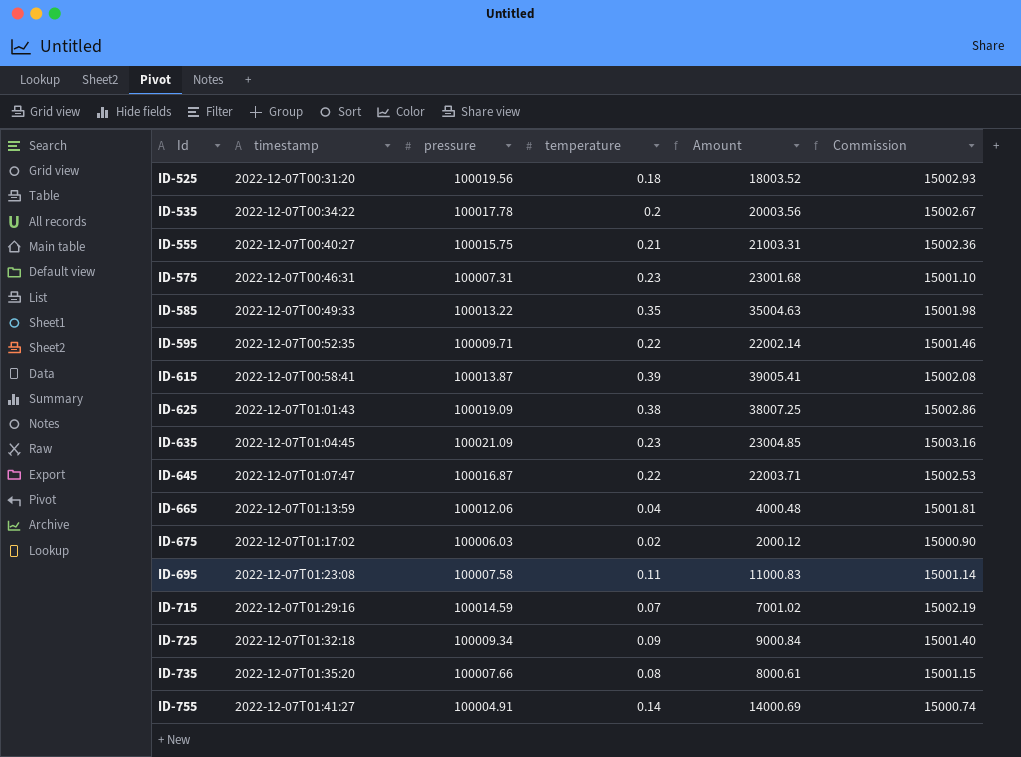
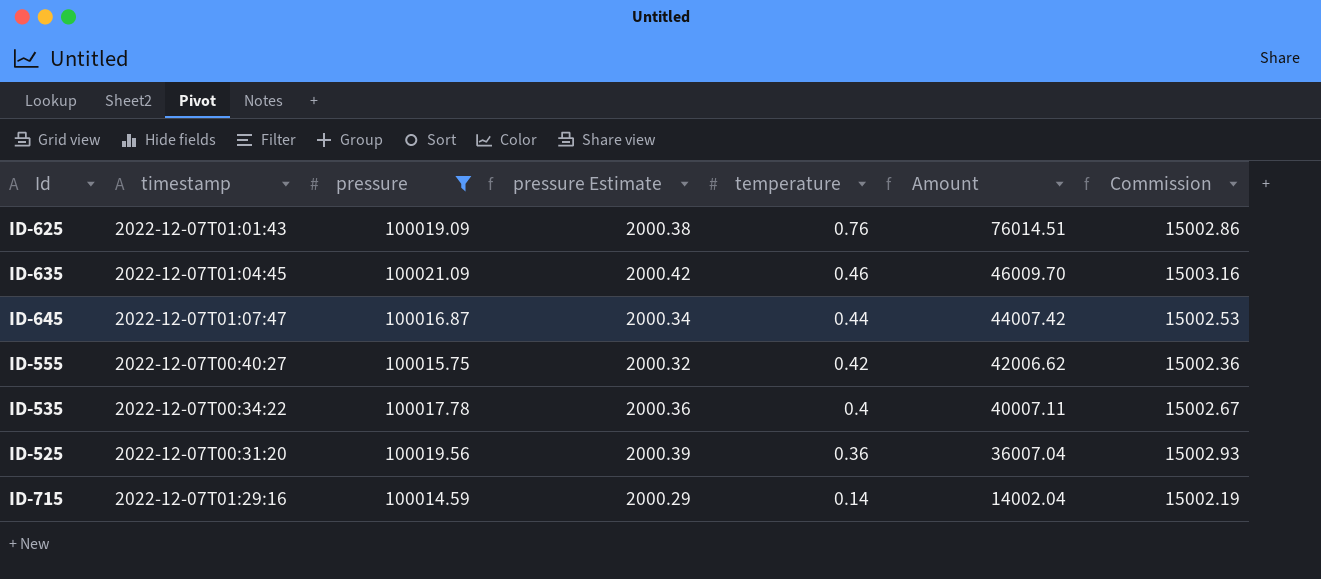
filter: none -> pressure >= 100014.59
row order: Id ascending -> temperature descending
column pressure Estimate | formula: none -> [pressure] * 0.02
ID-625 | temperature: 0.38 -> 0.76
ID-625 | Amount: 38007.25 -> 76014.51
ID-635 | temperature: 0.23 -> 0.46
ID-635 | Amount: 23004.85 -> 46009.70
ID-645 | temperature: 0.22 -> 0.44
ID-645 | Amount: 22003.71 -> 44007.42
ID-555 | temperature: 0.21 -> 0.42
ID-555 | Amount: 21003.31 -> 42006.62
ID-535 | temperature: 0.2 -> 0.4
ID-535 | Amount: 20003.56 -> 40007.11
ID-525 | temperature: 0.18 -> 0.36
ID-525 | Amount: 18003.52 -> 36007.04
ID-715 | temperature: 0.07 -> 0.14
ID-715 | Amount: 7001.02 -> 14002.04

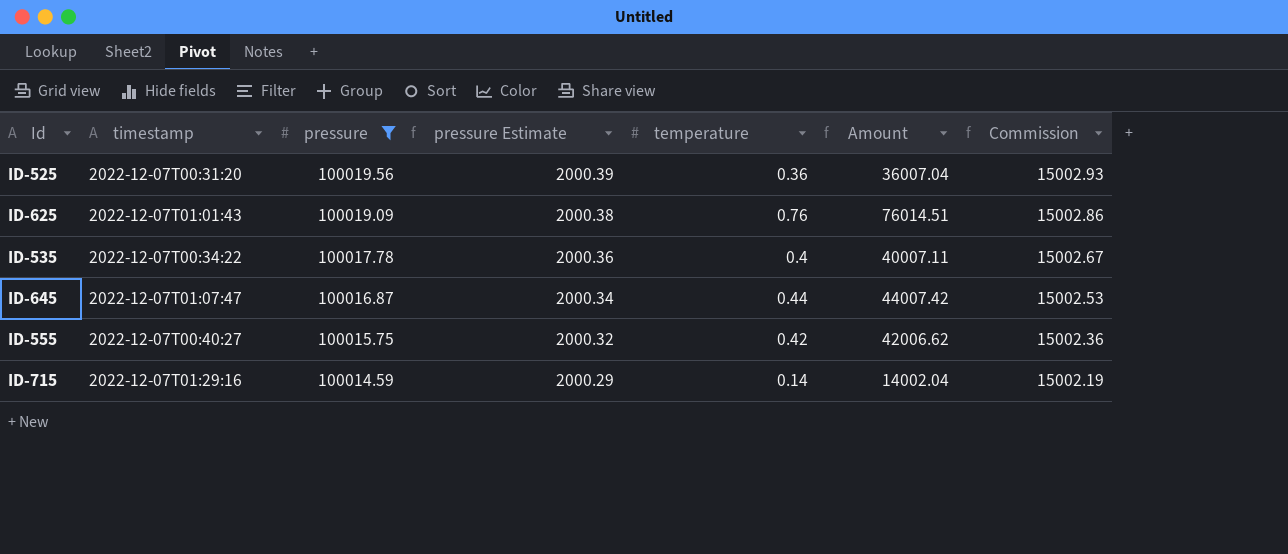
row order: temperature descending -> pressure descending
row ID-635: 2022-12-07T01:04:45 | 100021.09 | 2000.42 | 0.46 | 46009.70 | 15003.16 -> none

